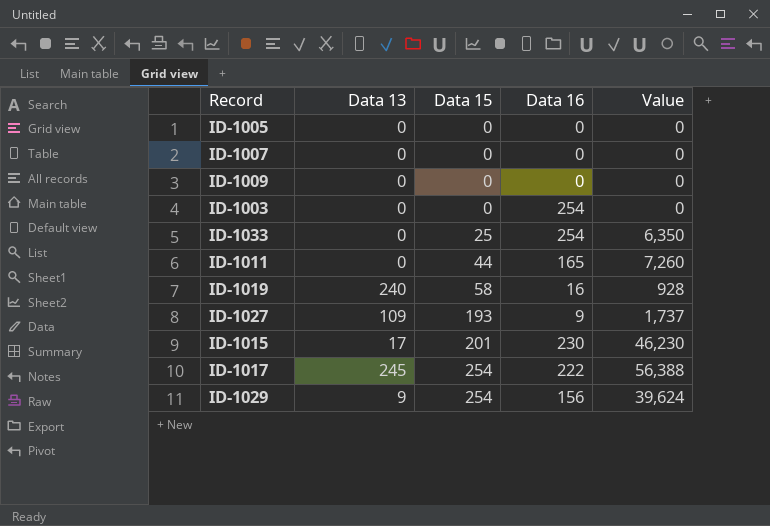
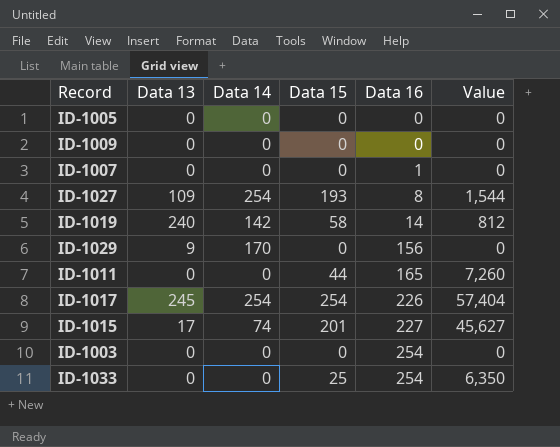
row order: Data 15 ascending -> Data 16 ascending
column Data 14 | position: none -> 3
ID-1007 | Data 16: 0 -> 1
ID-1027 | Data 16: 9 -> 8
ID-1027 | Value: 1,737 -> 1,544
ID-1019 | Data 16: 16 -> 14
ID-1019 | Value: 928 -> 812
ID-1029 | Data 15: 254 -> 0
ID-1029 | Value: 39,624 -> 0
ID-1017 | Data 16: 222 -> 226
ID-1017 | Value: 56,388 -> 57,404
ID-1015 | Data 16: 230 -> 227
ID-1015 | Value: 46,230 -> 45,627

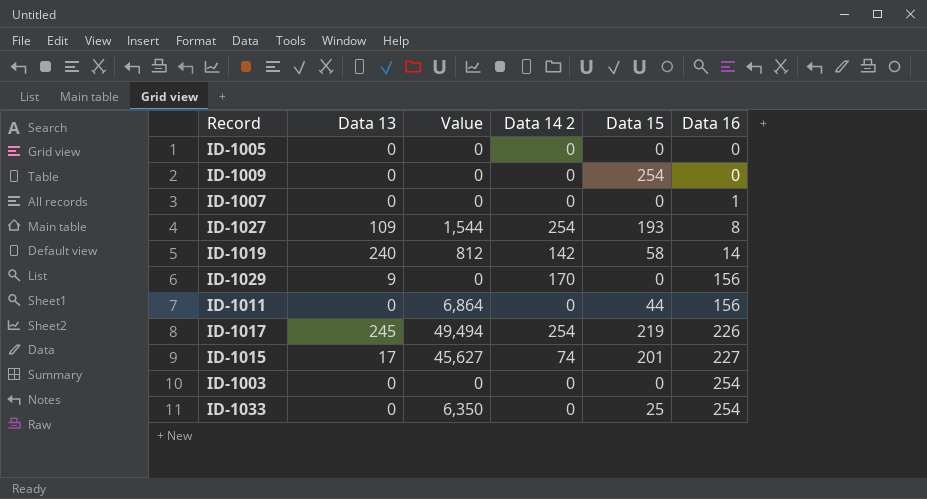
column Value | position: 6 -> 3
column name: Data 14 -> Data 14 2
ID-1009 | Data 15: 0 -> 254
ID-1011 | Value: 7,260 -> 6,864
ID-1011 | Data 16: 165 -> 156
ID-1017 | Value: 57,404 -> 49,494
ID-1017 | Data 15: 254 -> 219

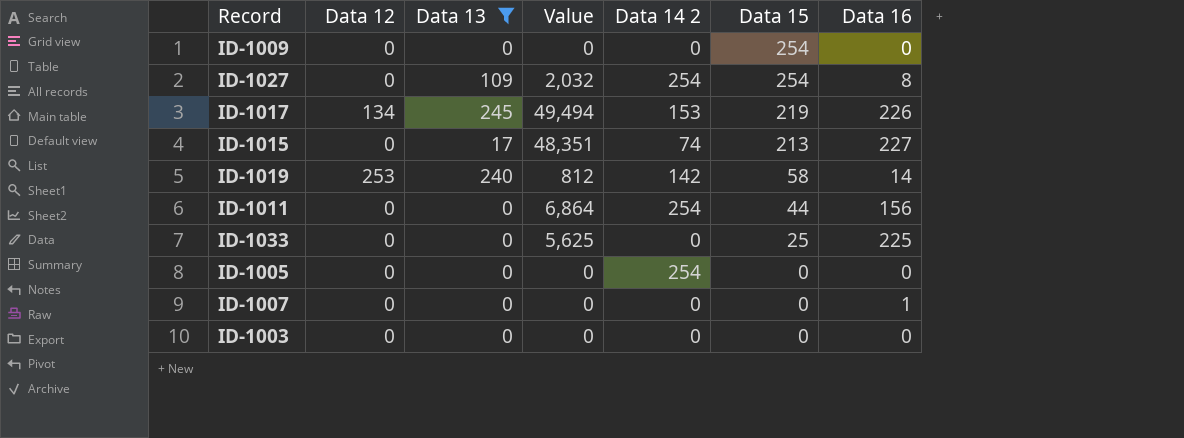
filter: none -> Data 13 != 9
row order: Data 16 ascending -> Data 15 descending
column Data 12 | position: none -> 2
ID-1027 | Value: 1,544 -> 2,032
ID-1027 | Data 15: 193 -> 254
ID-1017 | Data 14 2: 254 -> 153
ID-1015 | Value: 45,627 -> 48,351
ID-1015 | Data 15: 201 -> 213
ID-1011 | Data 14 2: 0 -> 254
ID-1033 | Value: 6,350 -> 5,625
ID-1033 | Data 16: 254 -> 225
ID-1005 | Data 14 2: 0 -> 254
ID-1003 | Data 16: 254 -> 0

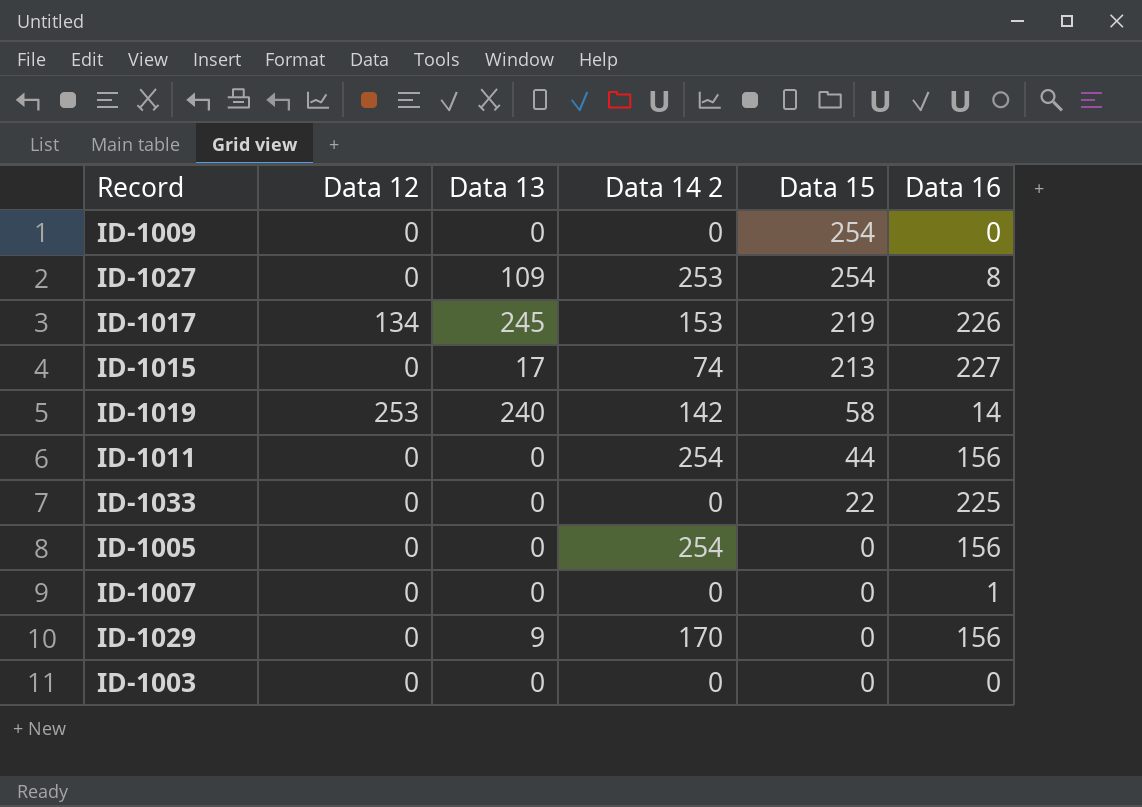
filter: Data 13 != 9 -> none
column Value | formula: [Data 15] * [Data 16] -> none
ID-1027 | Data 14 2: 254 -> 253
ID-1033 | Data 15: 25 -> 22
ID-1005 | Data 16: 0 -> 156

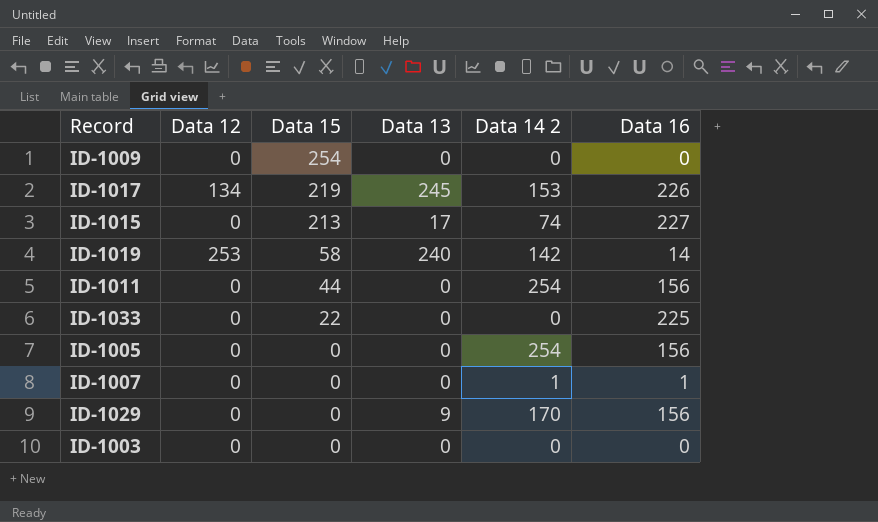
column Data 15 | position: 5 -> 3
row ID-1027: 0 | 109 | 253 | 254 | 8 -> none
ID-1007 | Data 14 2: 0 -> 1

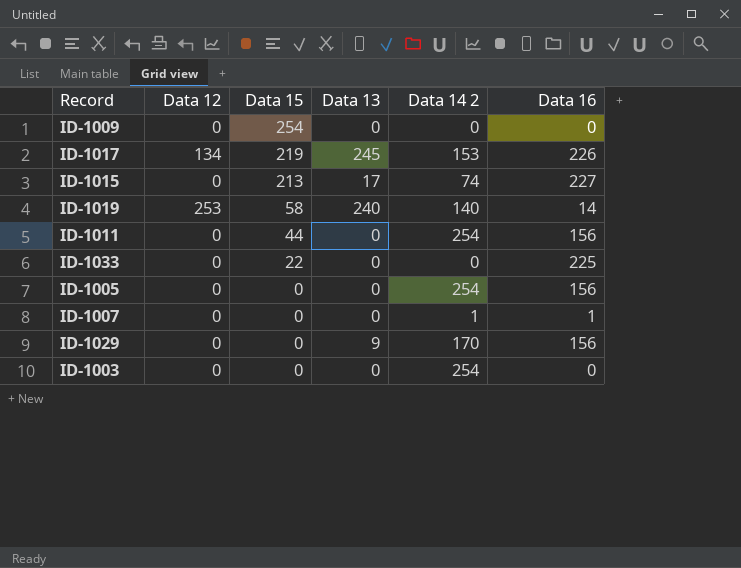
ID-1019 | Data 14 2: 142 -> 140
ID-1003 | Data 14 2: 0 -> 254

